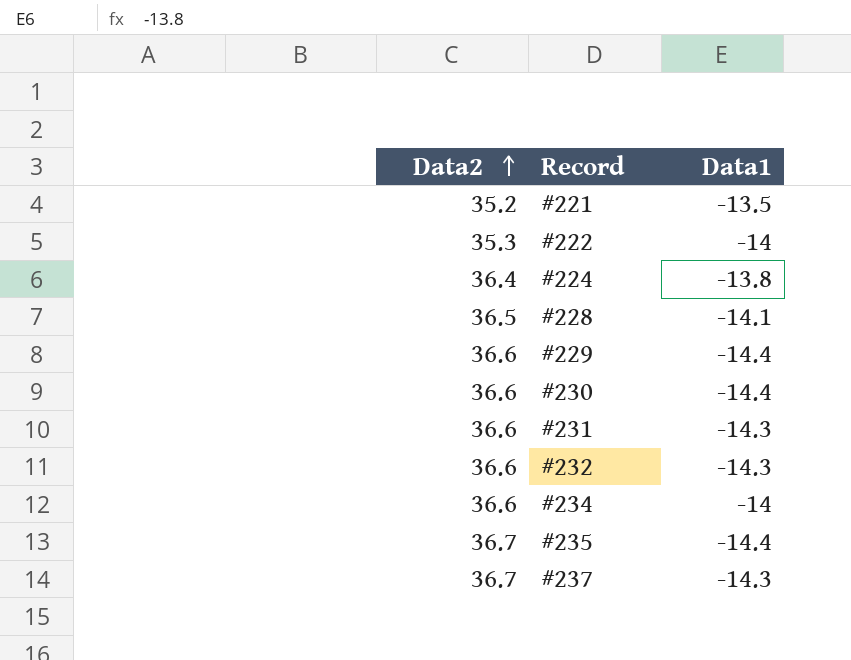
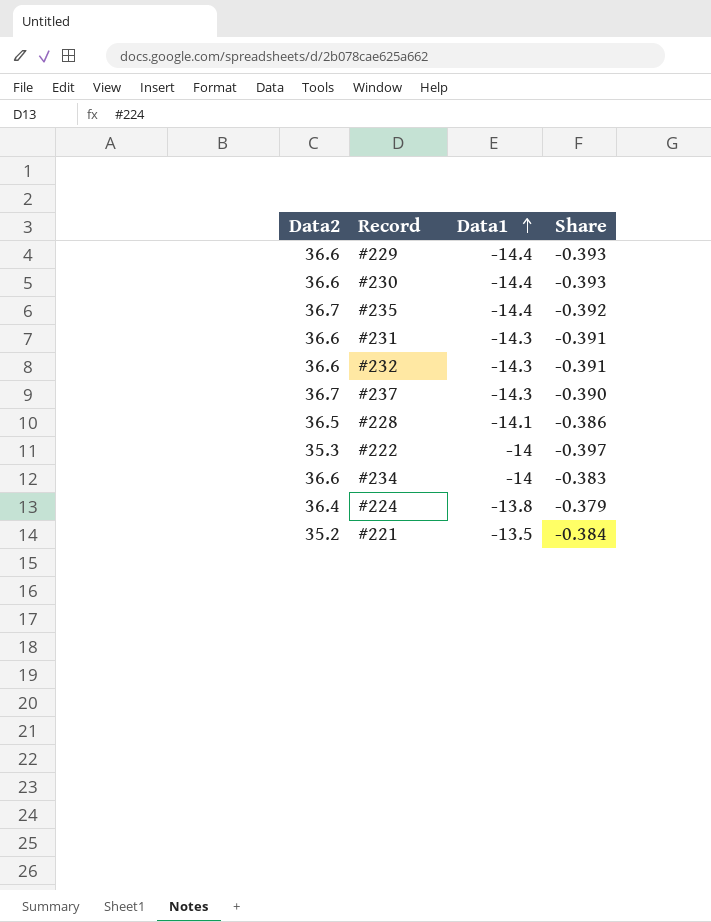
row order: Data2 ascending -> Data1 ascending
column Share | formula: none -> [Data1] / [Data2]

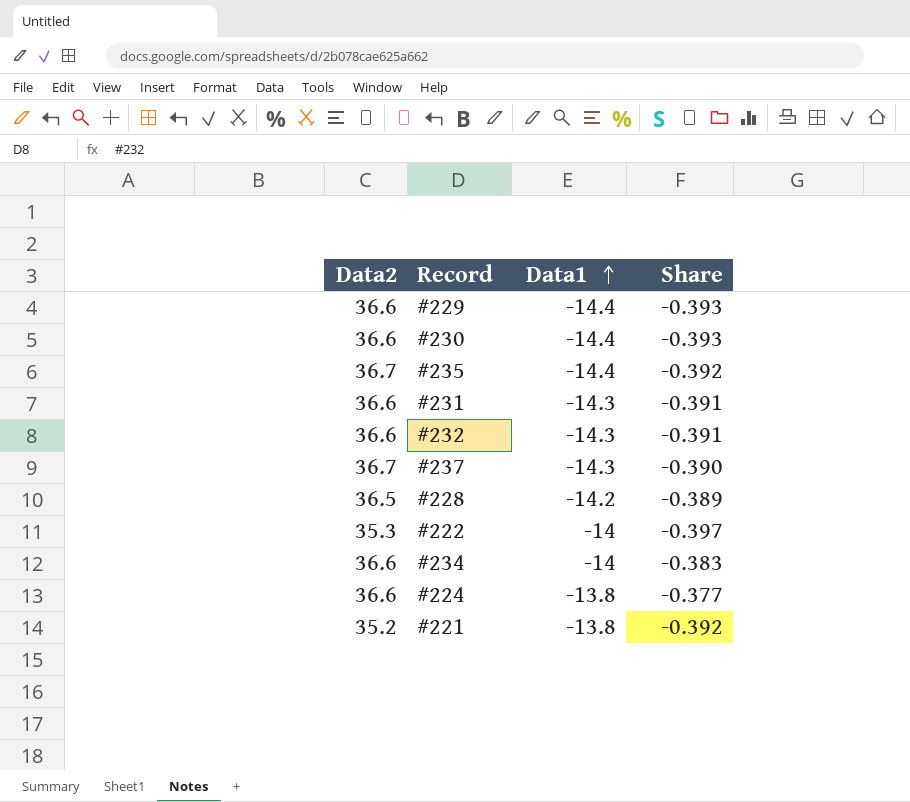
#228 | Data1: -14.1 -> -14.2
#228 | Share: -0.386 -> -0.389
#224 | Data2: 36.4 -> 36.6
#224 | Share: -0.379 -> -0.377
#221 | Data1: -13.5 -> -13.8
#221 | Share: -0.384 -> -0.392

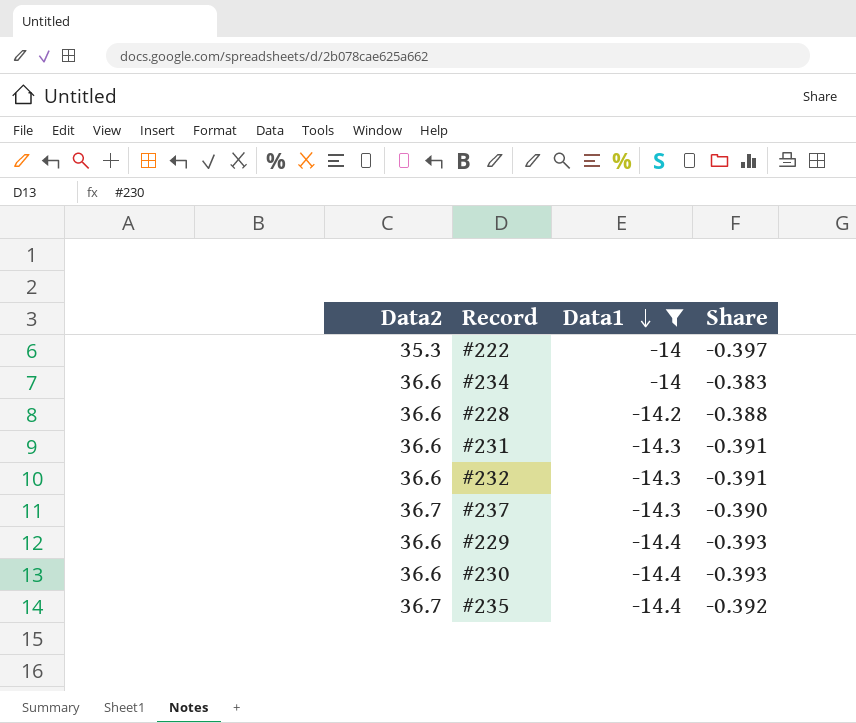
filter: none -> Data1 != -13.8
row order: Data1 ascending -> Data1 descending
#228 | Data2: 36.5 -> 36.6
#228 | Share: -0.389 -> -0.388

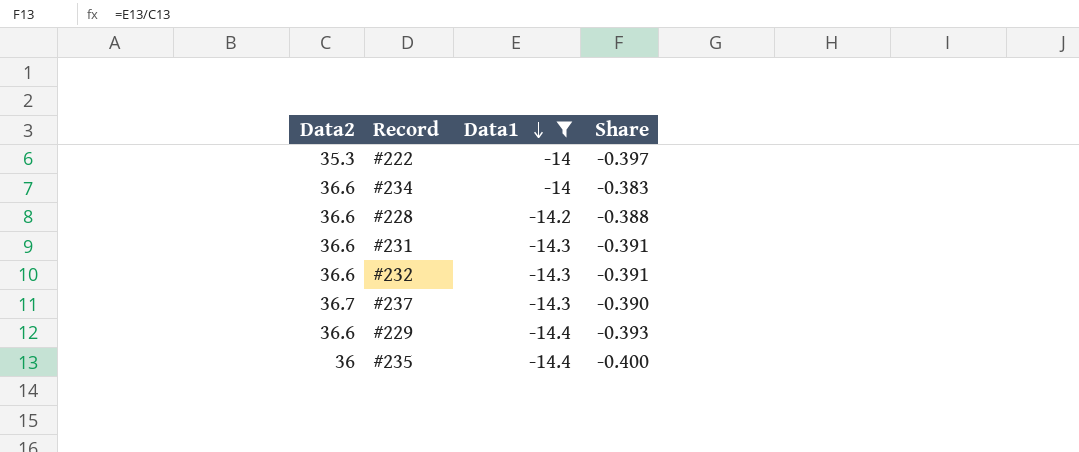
row #230: 36.6 | -14.4 | -0.393 -> none
#235 | Data2: 36.7 -> 36
#235 | Share: -0.392 -> -0.400

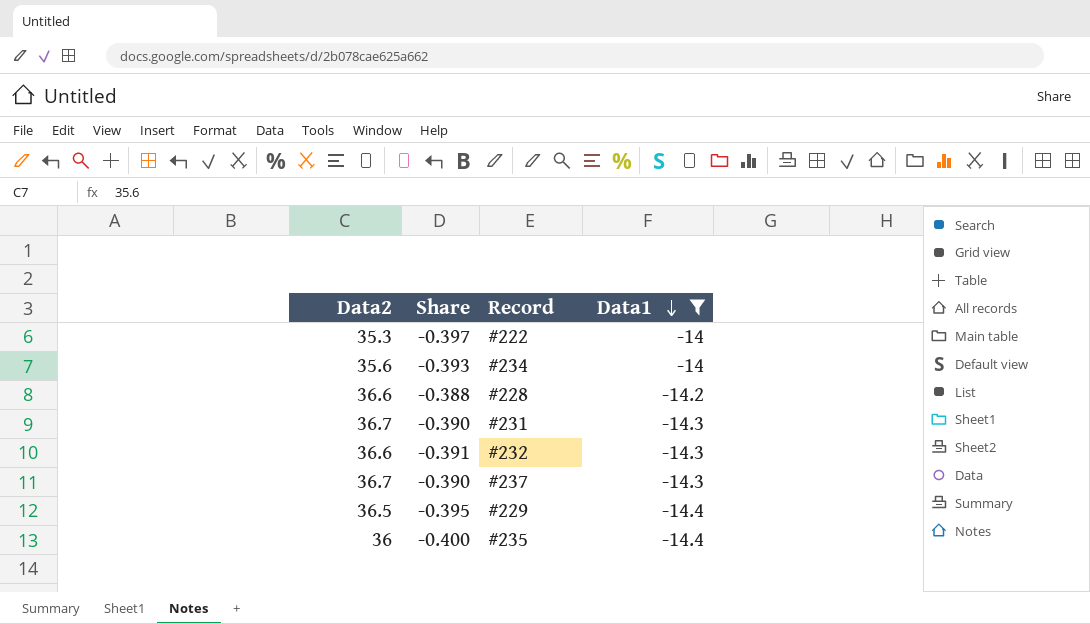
column Share | position: 4 -> 2
#234 | Data2: 36.6 -> 35.6
#234 | Share: -0.383 -> -0.393
#231 | Data2: 36.6 -> 36.7
#231 | Share: -0.391 -> -0.390
#229 | Data2: 36.6 -> 36.5
#229 | Share: -0.393 -> -0.395

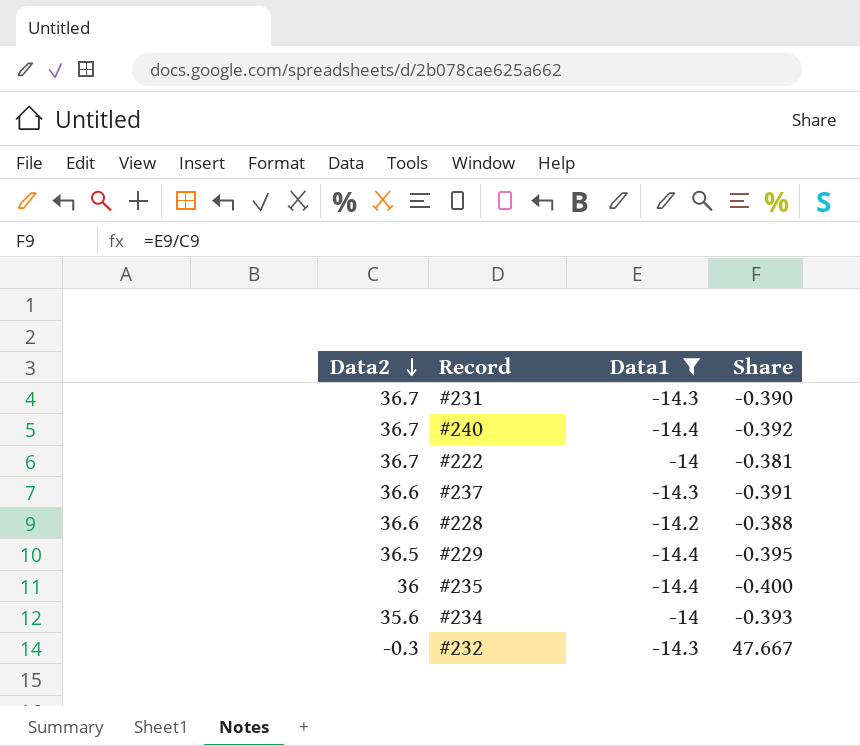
row order: Data1 descending -> Data2 descending
column Share | position: 2 -> 4
row #240: none -> 36.7 | -14.4 | -0.392
#222 | Data2: 35.3 -> 36.7
#222 | Share: -0.397 -> -0.381
#237 | Data2: 36.7 -> 36.6
#237 | Share: -0.390 -> -0.391
#232 | Data2: 36.6 -> -0.3
#232 | Share: -0.391 -> 47.667

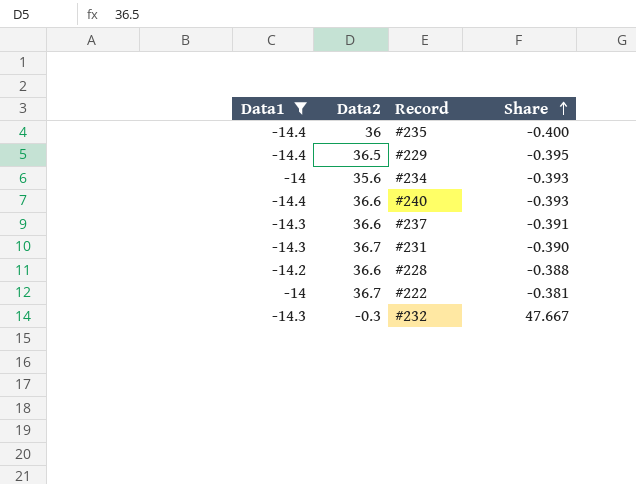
row order: Data2 descending -> Share ascending
column Data1 | position: 3 -> 1
#240 | Data2: 36.7 -> 36.6
#240 | Share: -0.392 -> -0.393

